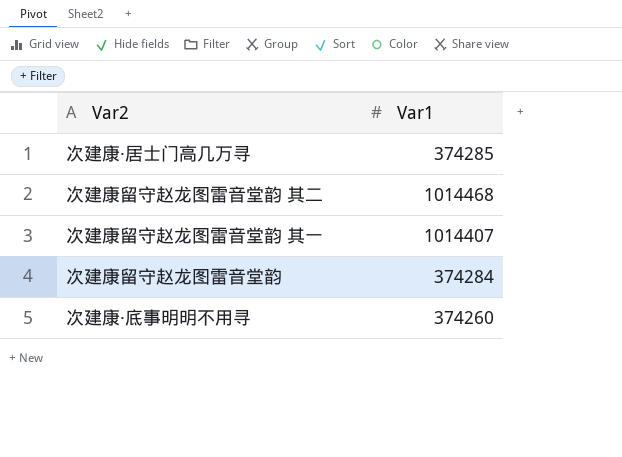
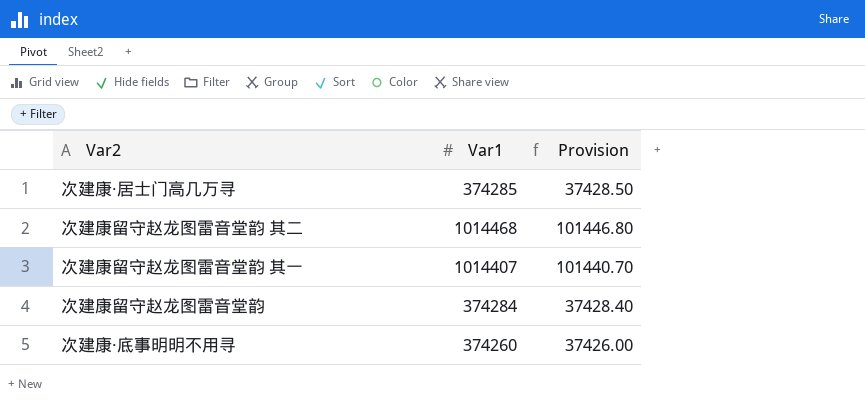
column Provision | formula: none -> [Var1] * 0.1

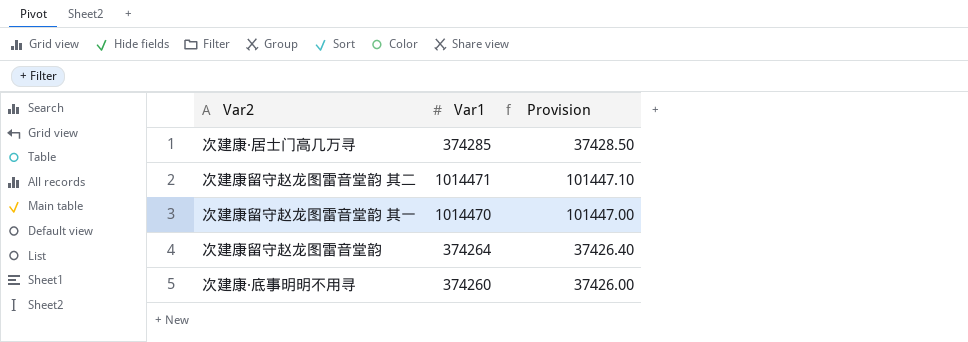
次建康留守赵龙图雷音堂韵 其二 | Var1: 1014468 -> 1014471
次建康留守赵龙图雷音堂韵 其二 | Provision: 101446.80 -> 101447.10
次建康留守赵龙图雷音堂韵 其一 | Var1: 1014407 -> 1014470
次建康留守赵龙图雷音堂韵 其一 | Provision: 101440.70 -> 101447.00
次建康留守赵龙图雷音堂韵 | Var1: 374284 -> 374264
次建康留守赵龙图雷音堂韵 | Provision: 37428.40 -> 37426.40

